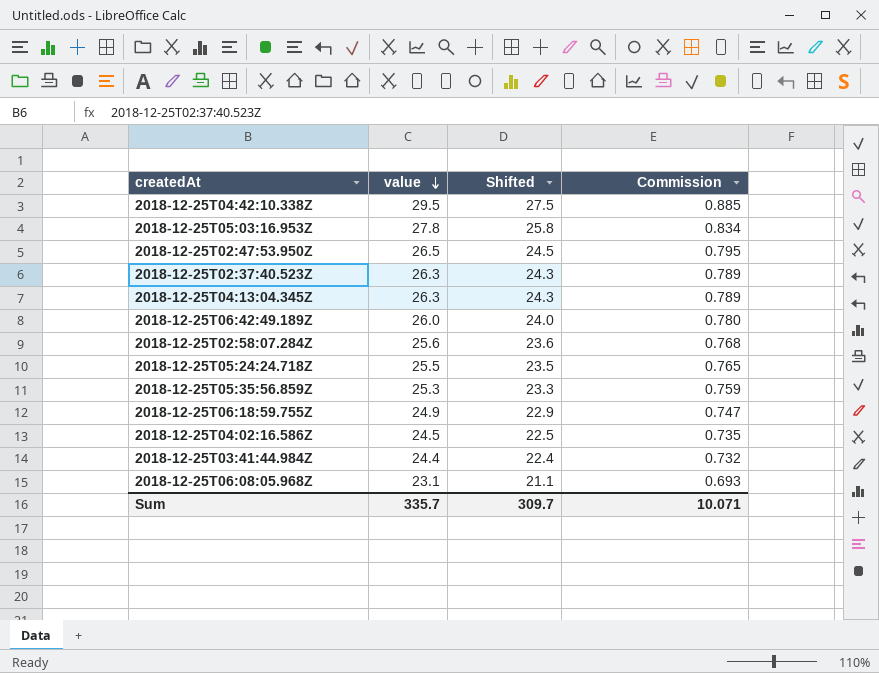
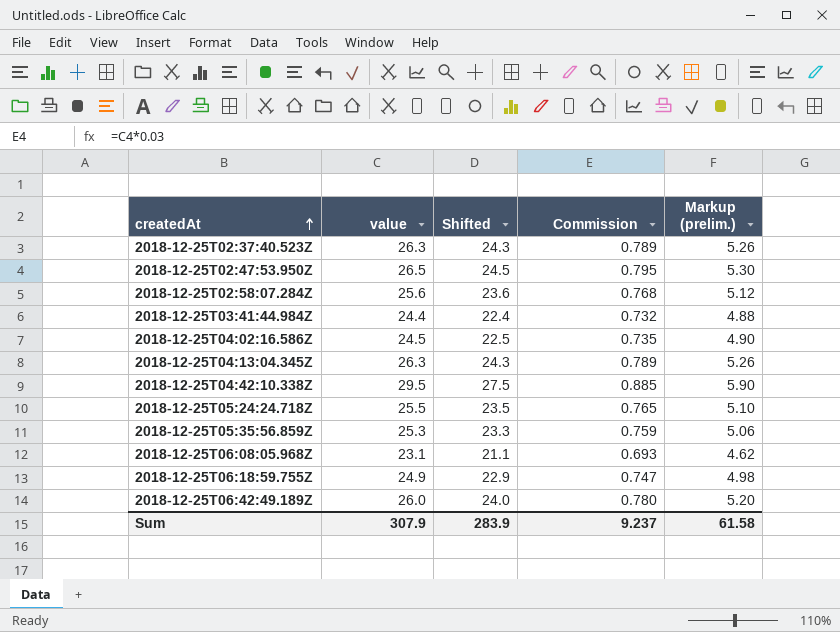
row order: value descending -> createdAt ascending
column Markup (prelim.) | formula: none -> [value] * 0.2
row 2018-12-25T05:03:16.953Z: 27.8 | 25.8 | 0.834 -> none
Sum | value: 335.7 -> 307.9
Sum | Shifted: 309.7 -> 283.9
Sum | Commission: 10.071 -> 9.237

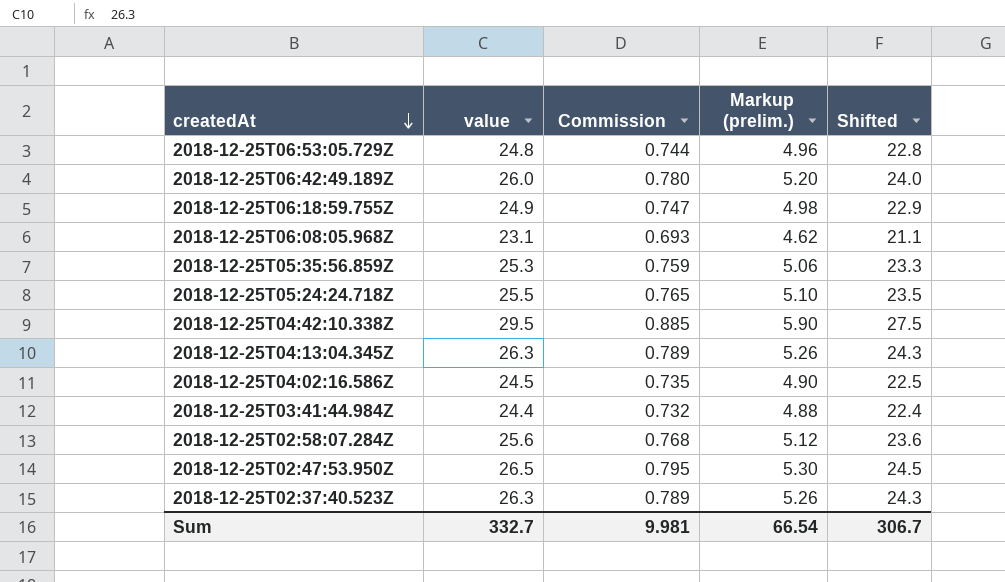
row order: createdAt ascending -> createdAt descending
column Shifted | position: 3 -> 5
row 2018-12-25T06:53:05.729Z: none -> 24.8 | 0.744 | 4.96 | 22.8
Sum | value: 307.9 -> 332.7
Sum | Commission: 9.237 -> 9.981
Sum | Markup (prelim.): 61.58 -> 66.54
Sum | Shifted: 283.9 -> 306.7

